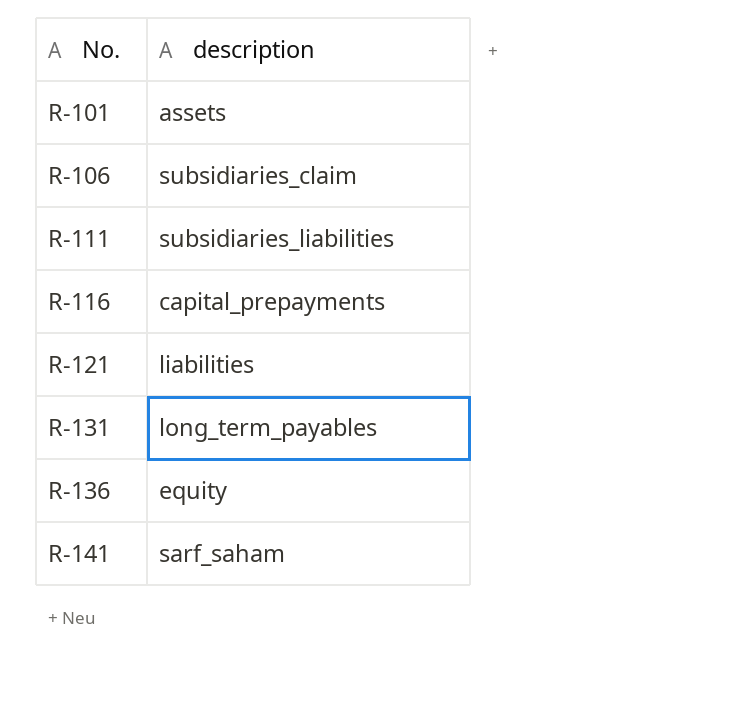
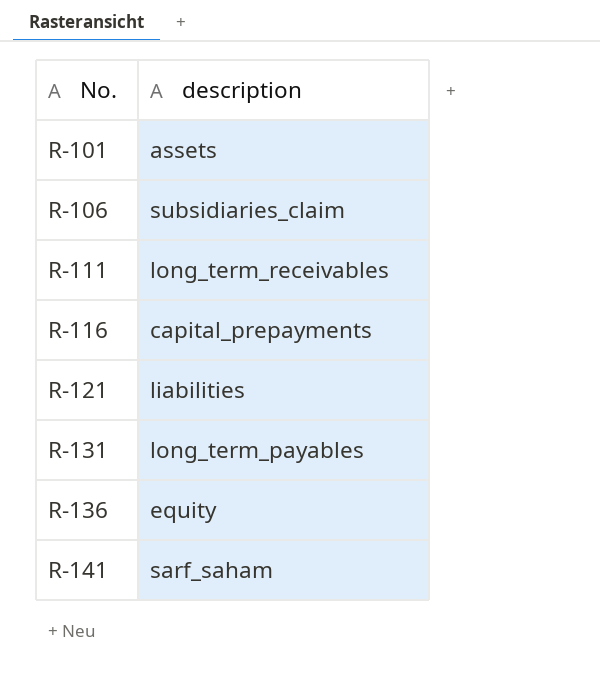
R-111 | description: subsidiaries_liabilities -> long_term_receivables

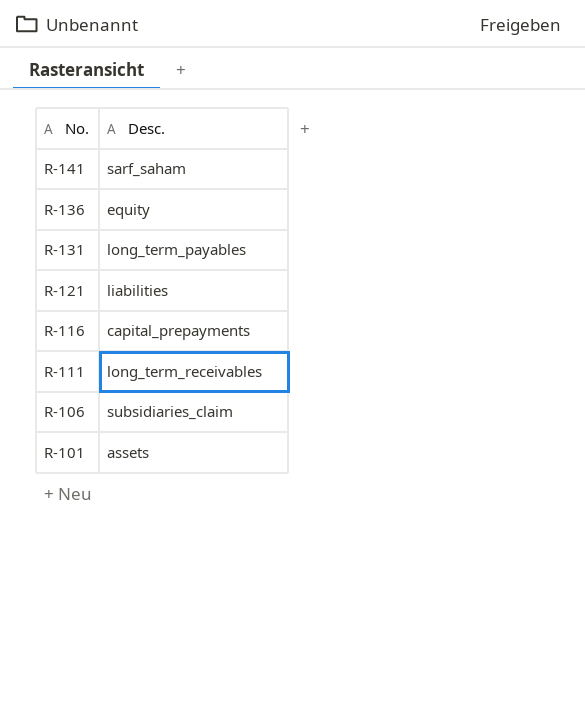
row order: No. ascending -> No. descending
column name: description -> Desc.

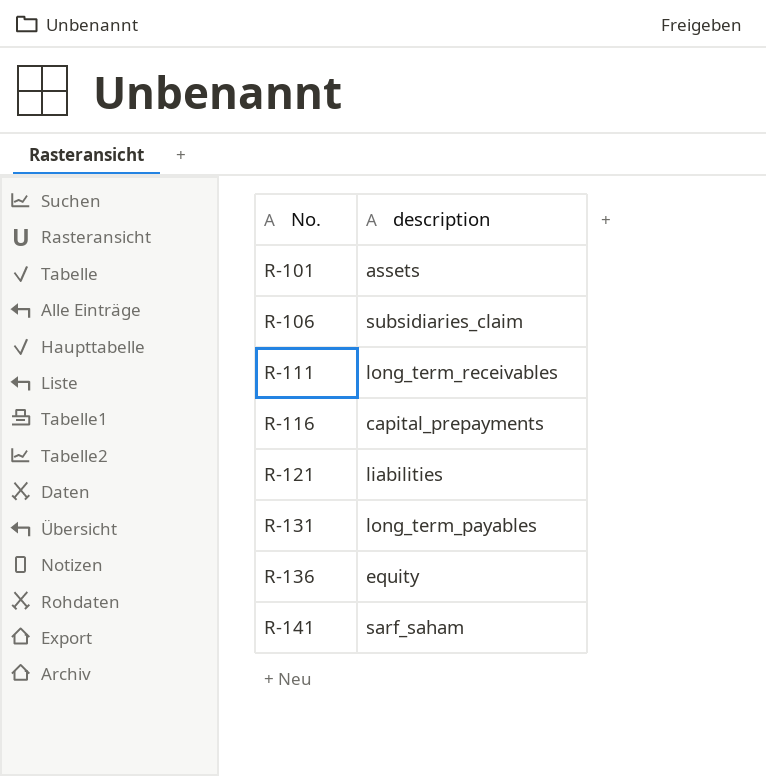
row order: No. descending -> No. ascending
column name: Desc. -> description

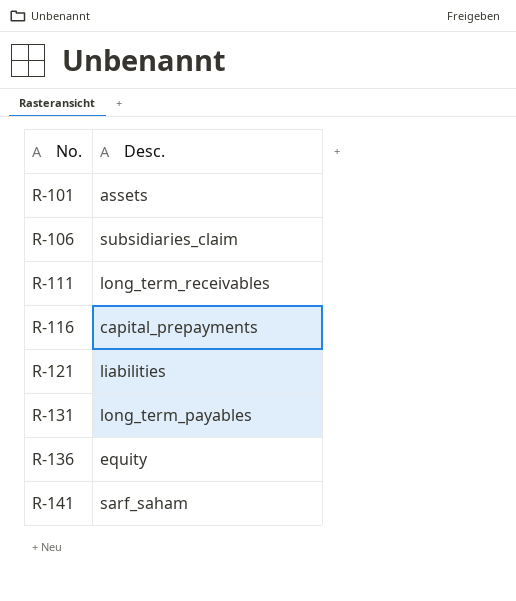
column name: description -> Desc.

